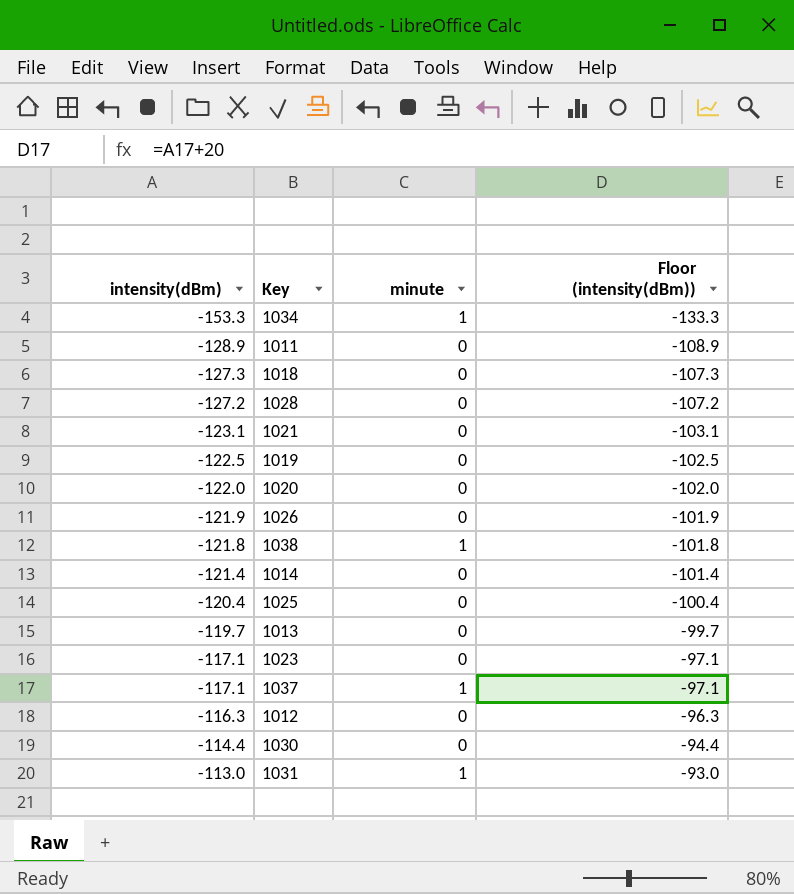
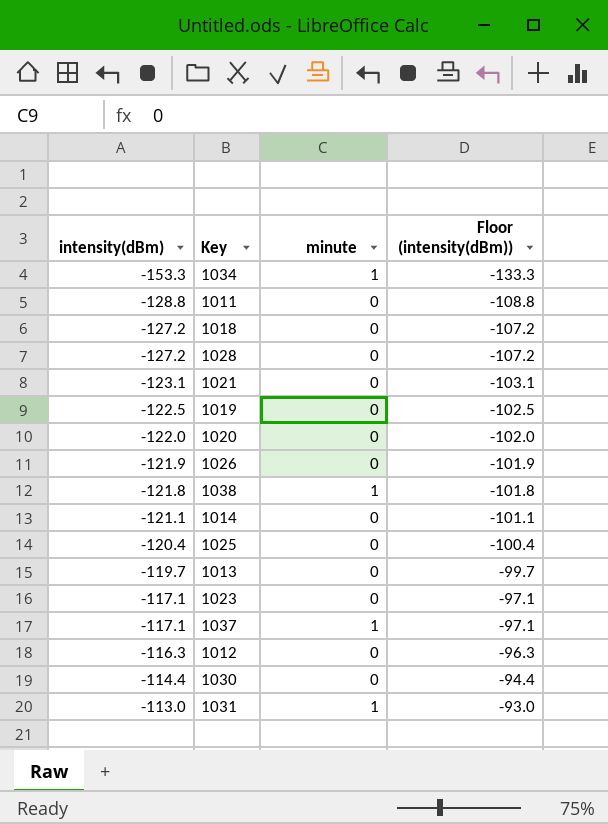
1011 | intensity(dBm): -128.9 -> -128.8
1011 | Floor (intensity(dBm)): -108.9 -> -108.8
1018 | intensity(dBm): -127.3 -> -127.2
1018 | Floor (intensity(dBm)): -107.3 -> -107.2
1014 | intensity(dBm): -121.4 -> -121.1
1014 | Floor (intensity(dBm)): -101.4 -> -101.1

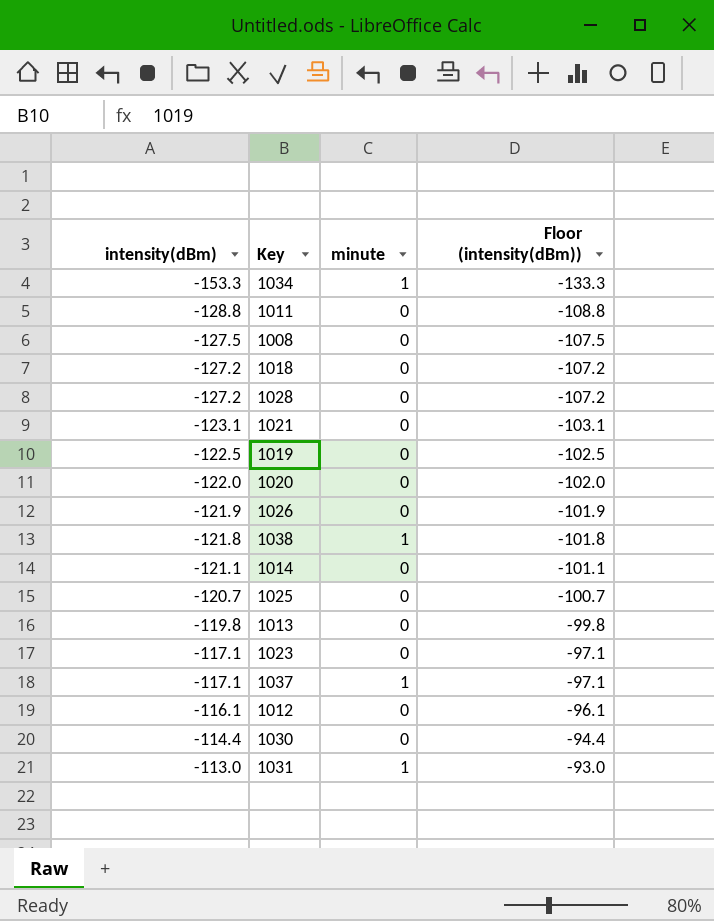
row 1008: none -> -127.5 | 0 | -107.5
1025 | intensity(dBm): -120.4 -> -120.7
1025 | Floor (intensity(dBm)): -100.4 -> -100.7
1013 | intensity(dBm): -119.7 -> -119.8
1013 | Floor (intensity(dBm)): -99.7 -> -99.8
1012 | intensity(dBm): -116.3 -> -116.1
1012 | Floor (intensity(dBm)): -96.3 -> -96.1

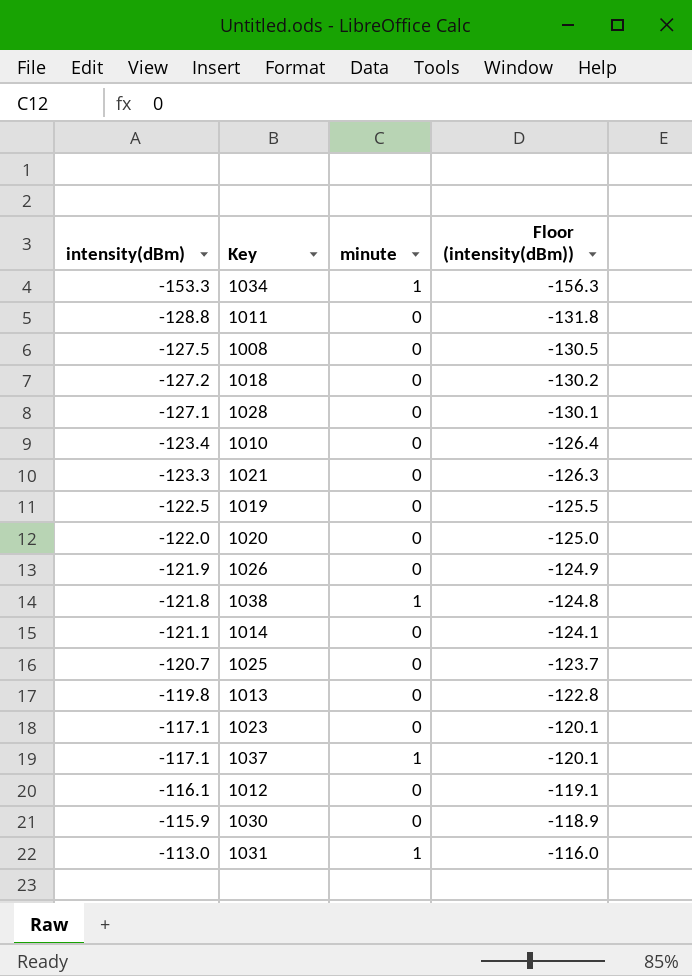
column Floor (intensity(dBm)) | formula: [intensity(dBm)] + 20 -> [intensity(dBm)] - 3
1028 | intensity(dBm): -127.2 -> -127.1
row 1010: none -> -123.4 | 0 | -126.4
1021 | intensity(dBm): -123.1 -> -123.3
1030 | intensity(dBm): -114.4 -> -115.9

